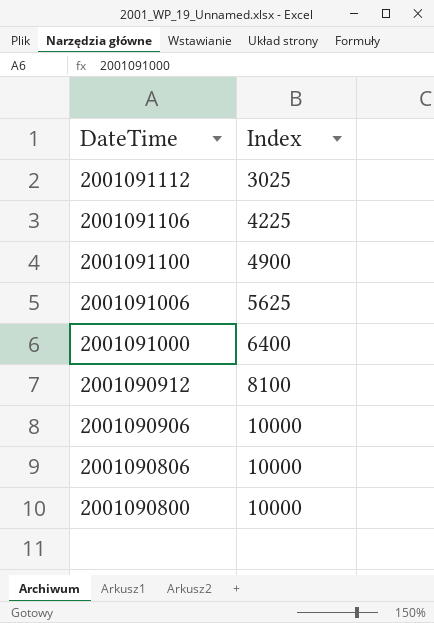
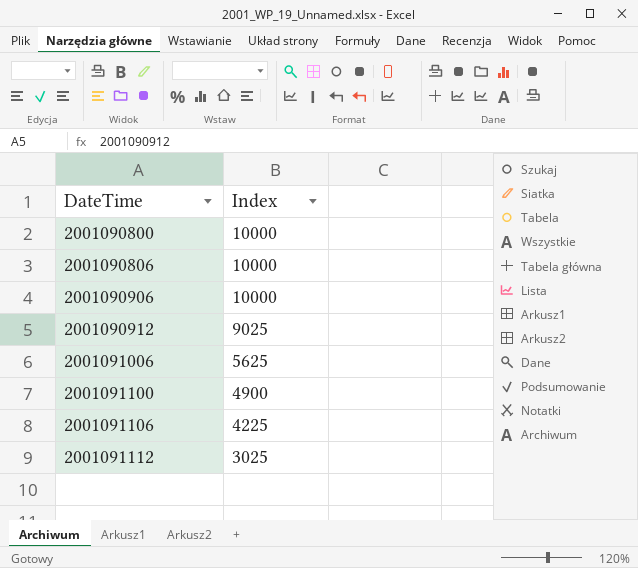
row order: DateTime descending -> DateTime ascending
row 2001091000: 6400 -> none
2001090912 | Index: 8100 -> 9025

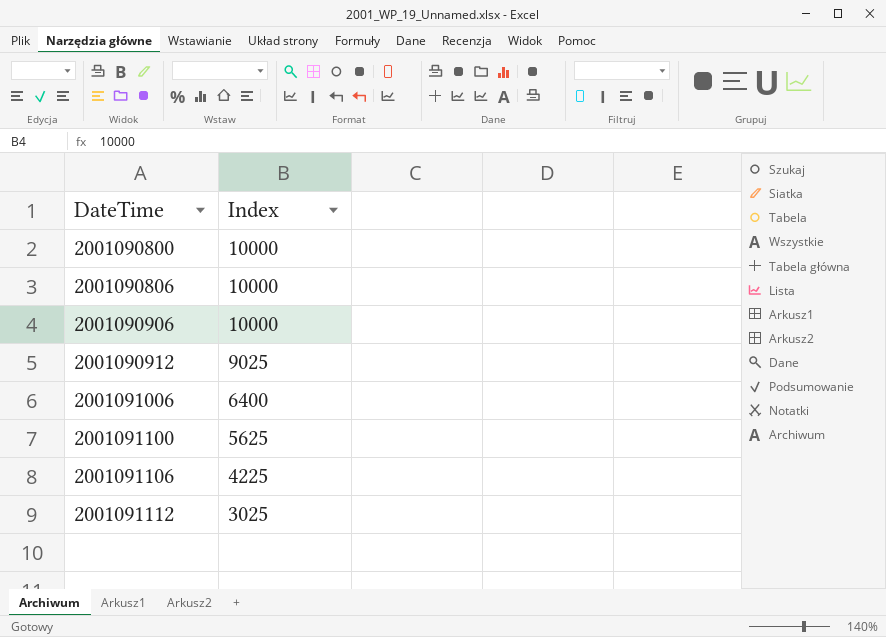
2001091006 | Index: 5625 -> 6400
2001091100 | Index: 4900 -> 5625

